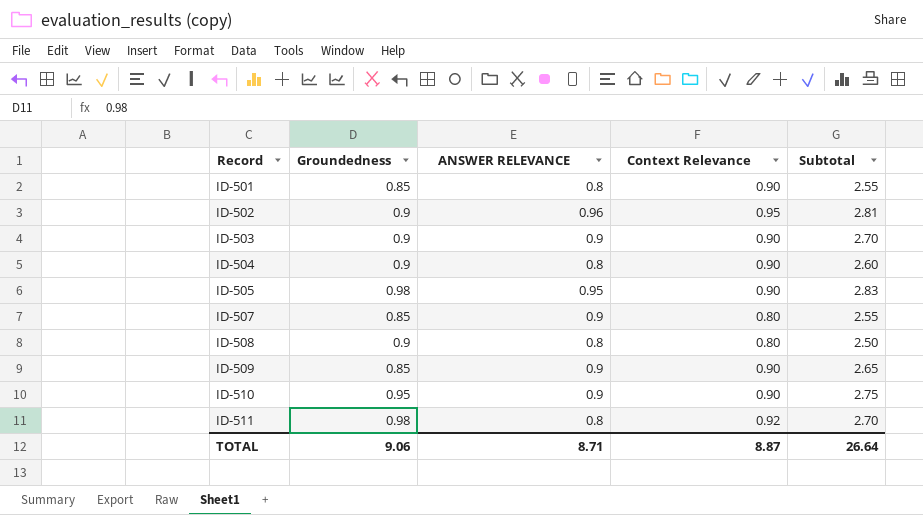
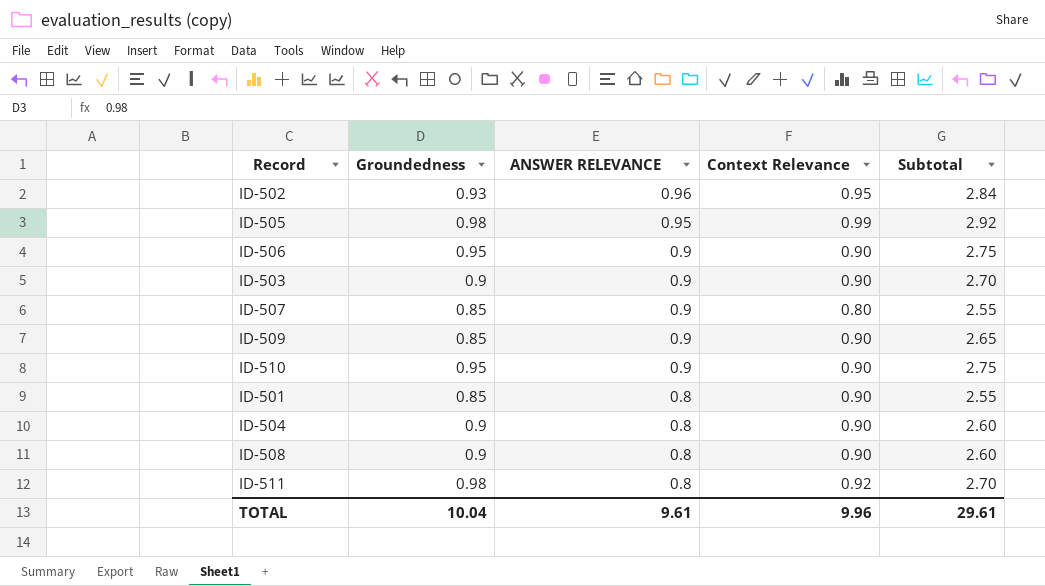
row order: Record ascending -> ANSWER RELEVANCE descending
ID-502 | Groundedness: 0.9 -> 0.93
ID-502 | Subtotal: 2.81 -> 2.84
ID-505 | Context Relevance: 0.90 -> 0.99
ID-505 | Subtotal: 2.83 -> 2.92
row ID-506: none -> 0.95 | 0.9 | 0.90 | 2.75
ID-508 | Context Relevance: 0.80 -> 0.90
ID-508 | Subtotal: 2.50 -> 2.60
TOTAL | Groundedness: 9.06 -> 10.04
TOTAL | ANSWER RELEVANCE: 8.71 -> 9.61
TOTAL | Context Relevance: 8.87 -> 9.96
TOTAL | Subtotal: 26.64 -> 29.61

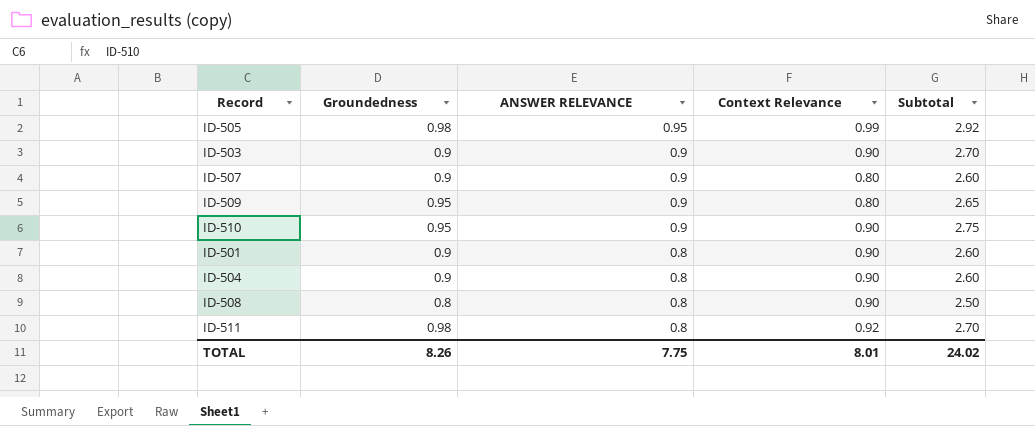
row ID-502: 0.93 | 0.96 | 0.95 | 2.84 -> none
row ID-506: 0.95 | 0.9 | 0.90 | 2.75 -> none
ID-507 | Groundedness: 0.85 -> 0.9
ID-507 | Subtotal: 2.55 -> 2.60
ID-509 | Groundedness: 0.85 -> 0.95
ID-509 | Context Relevance: 0.90 -> 0.80
ID-501 | Groundedness: 0.85 -> 0.9
ID-501 | Subtotal: 2.55 -> 2.60
ID-508 | Groundedness: 0.9 -> 0.8
ID-508 | Subtotal: 2.60 -> 2.50
TOTAL | Groundedness: 10.04 -> 8.26
TOTAL | ANSWER RELEVANCE: 9.61 -> 7.75
TOTAL | Context Relevance: 9.96 -> 8.01
TOTAL | Subtotal: 29.61 -> 24.02

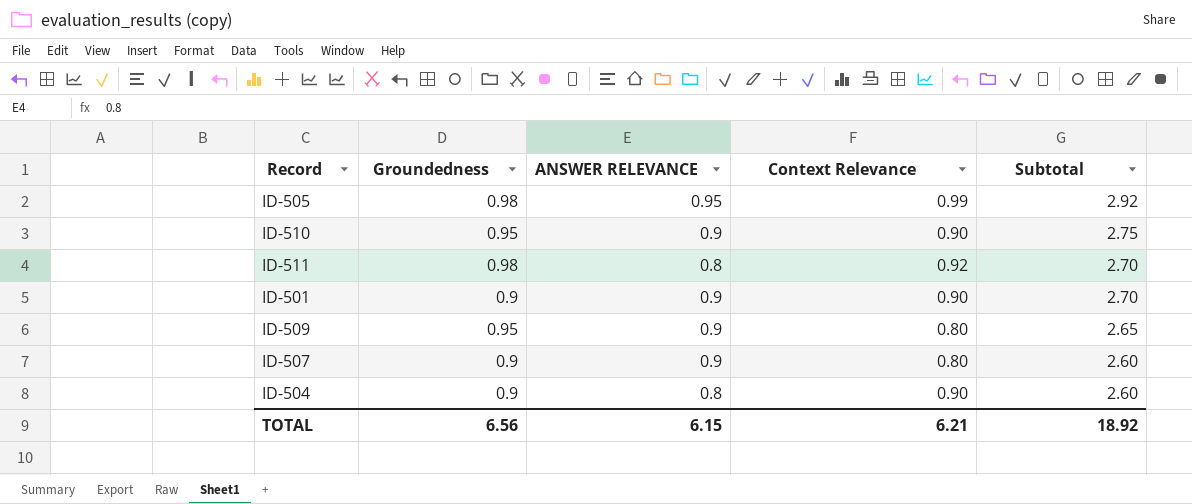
row order: ANSWER RELEVANCE descending -> Subtotal descending
row ID-503: 0.9 | 0.9 | 0.90 | 2.70 -> none
row ID-508: 0.8 | 0.8 | 0.90 | 2.50 -> none
ID-501 | ANSWER RELEVANCE: 0.8 -> 0.9
ID-501 | Subtotal: 2.60 -> 2.70
TOTAL | Groundedness: 8.26 -> 6.56
TOTAL | ANSWER RELEVANCE: 7.75 -> 6.15
TOTAL | Context Relevance: 8.01 -> 6.21
TOTAL | Subtotal: 24.02 -> 18.92

